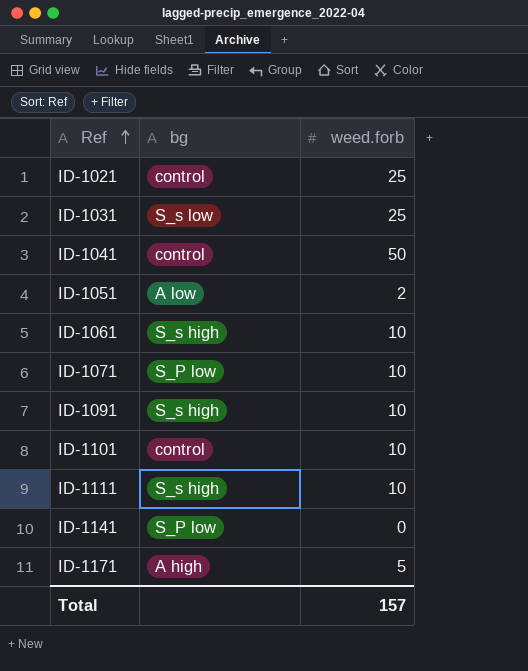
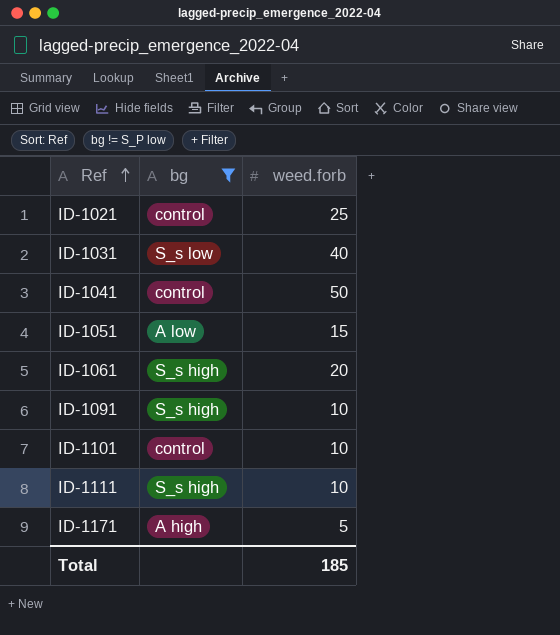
filter: none -> bg != S_P low
ID-1031 | weed.forb: 25 -> 40
ID-1051 | weed.forb: 2 -> 15
ID-1061 | weed.forb: 10 -> 20
Total | weed.forb: 157 -> 185

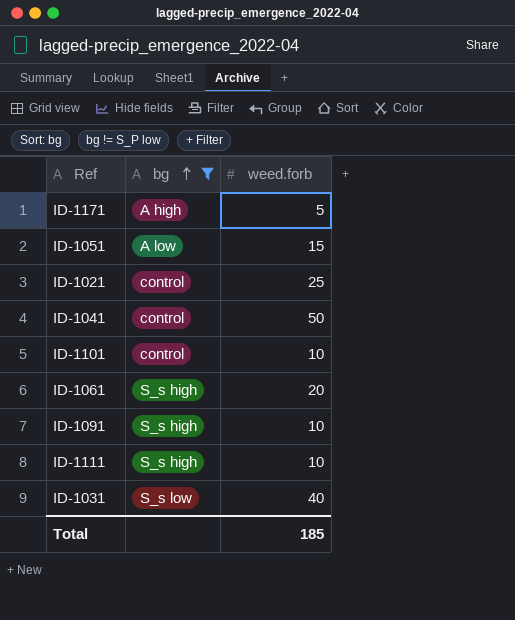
row order: Ref ascending -> bg ascending

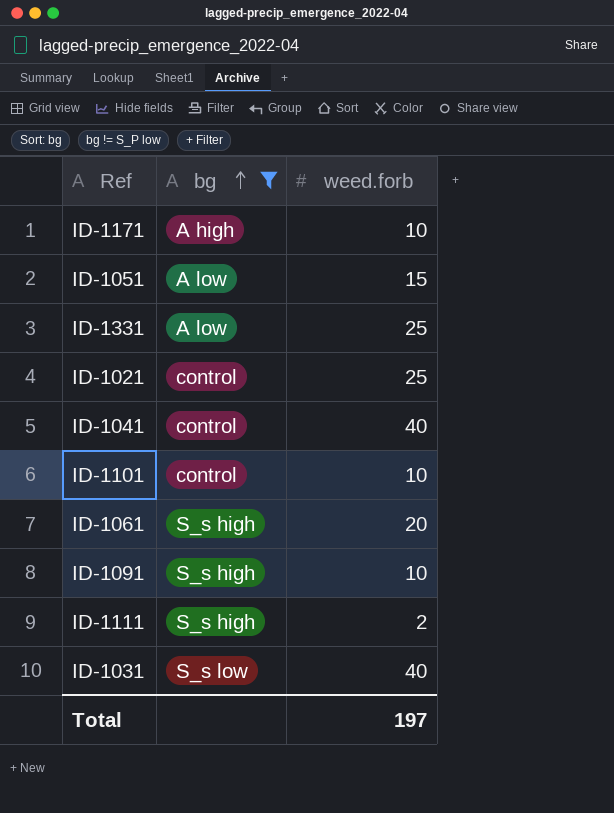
ID-1171 | weed.forb: 5 -> 10
row ID-1331: none -> A low | 25
ID-1041 | weed.forb: 50 -> 40
ID-1111 | weed.forb: 10 -> 2
Total | weed.forb: 185 -> 197

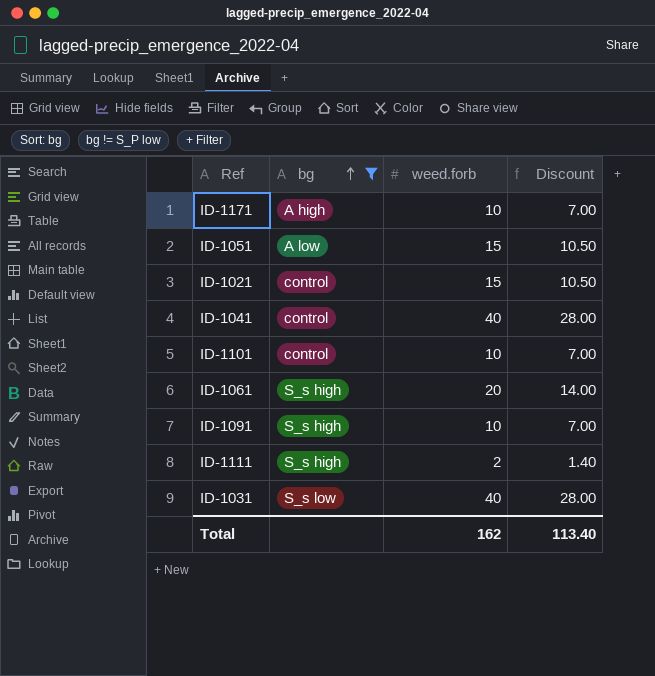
column Discount | formula: none -> [weed.forb] * 0.7
row ID-1331: A low | 25 -> none
ID-1021 | weed.forb: 25 -> 15
Total | weed.forb: 197 -> 162

